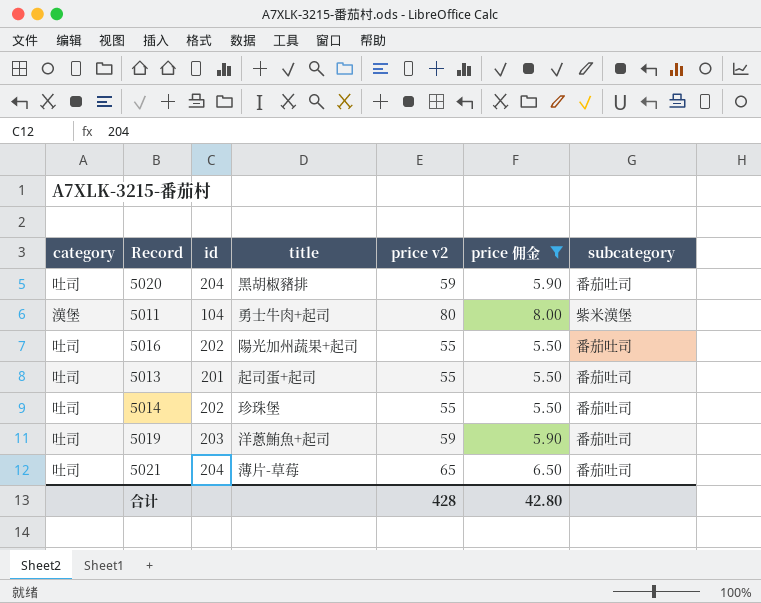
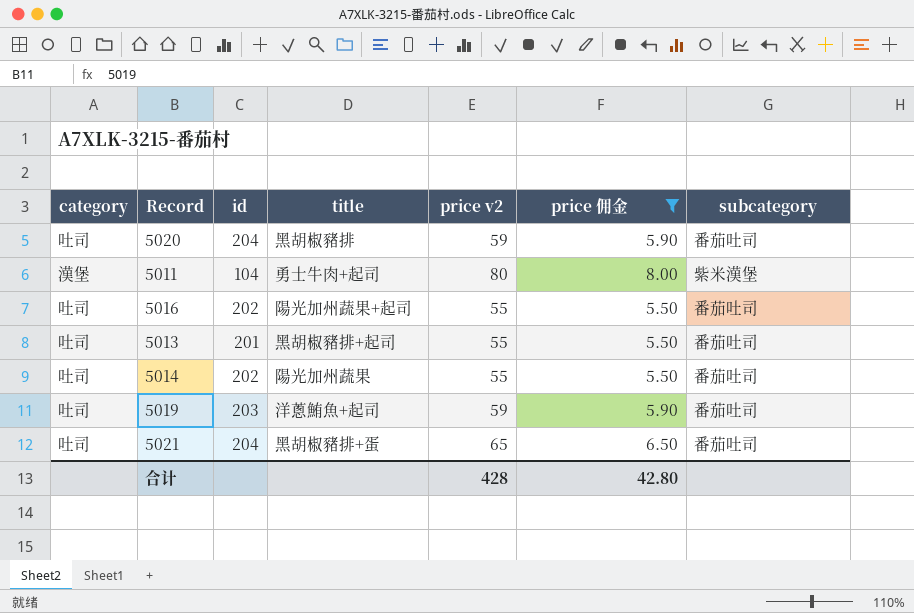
5013 | title: 起司蛋+起司 -> 黑胡椒豬排+起司
5014 | title: 珍珠堡 -> 陽光加州蔬果
5021 | title: 薄片-草莓 -> 黑胡椒豬排+蛋

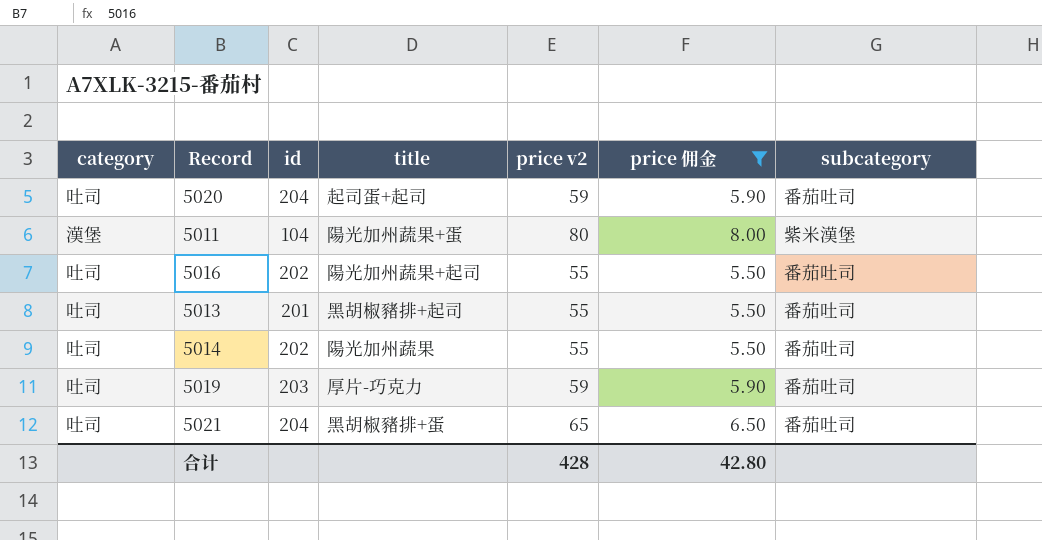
5020 | title: 黑胡椒豬排 -> 起司蛋+起司
5011 | title: 勇士牛肉+起司 -> 陽光加州蔬果+蛋
5019 | title: 洋蔥鮪魚+起司 -> 厚片-巧克力

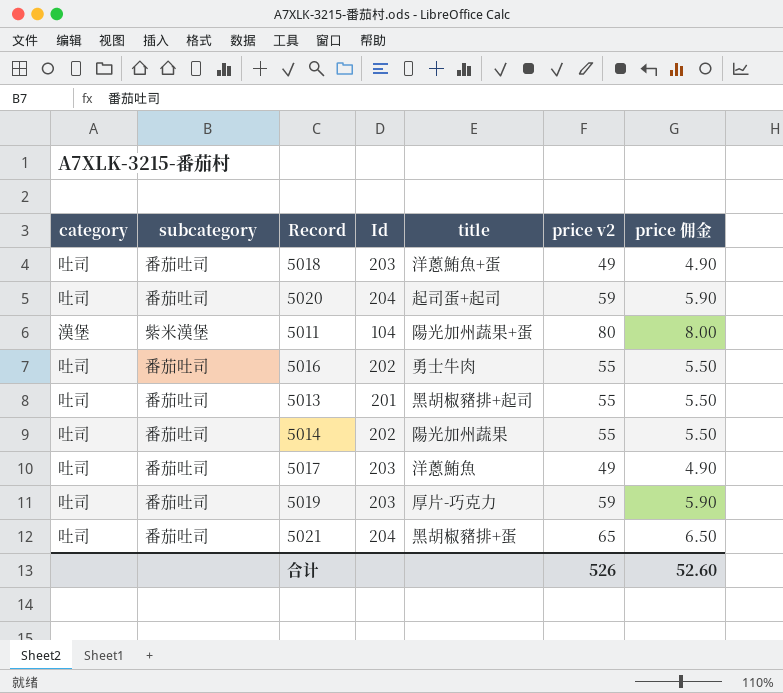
filter: price 佣金 != 4.90 -> none
column subcategory | position: 7 -> 2
column name: id -> Id
5016 | title: 陽光加州蔬果+起司 -> 勇士牛肉
合计 | price v2: 428 -> 526
合计 | price 佣金: 42.80 -> 52.60

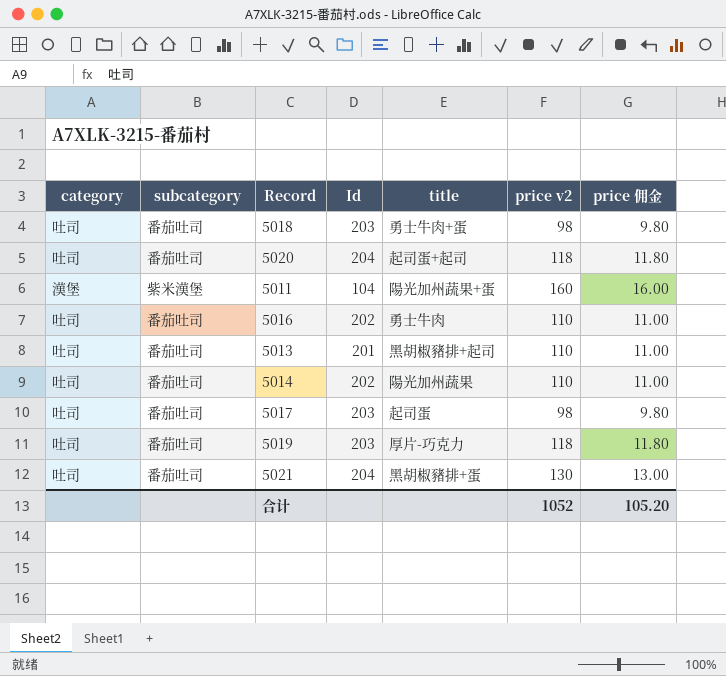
5018 | title: 洋蔥鮪魚+蛋 -> 勇士牛肉+蛋
5018 | price v2: 49 -> 98
5018 | price 佣金: 4.90 -> 9.80
5020 | price v2: 59 -> 118
5020 | price 佣金: 5.90 -> 11.80
5011 | price v2: 80 -> 160
5011 | price 佣金: 8.00 -> 16.00
5016 | price v2: 55 -> 110
5016 | price 佣金: 5.50 -> 11.00
5013 | price v2: 55 -> 110
5013 | price 佣金: 5.50 -> 11.00
5014 | price v2: 55 -> 110
5014 | price 佣金: 5.50 -> 11.00
5017 | title: 洋蔥鮪魚 -> 起司蛋
5017 | price v2: 49 -> 98
5017 | price 佣金: 4.90 -> 9.80
5019 | price v2: 59 -> 118
5019 | price 佣金: 5.90 -> 11.80
5021 | price v2: 65 -> 130
5021 | price 佣金: 6.50 -> 13.00
合计 | price v2: 526 -> 1052
合计 | price 佣金: 52.60 -> 105.20

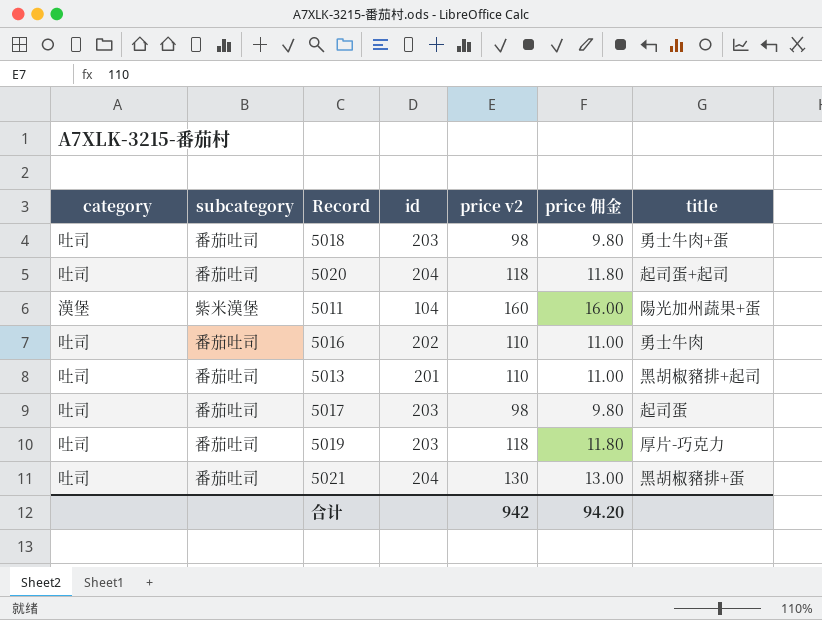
column name: Id -> id
column title | position: 5 -> 7
row 5014: 吐司 | 番茄吐司 | 202 | 陽光加州蔬果 | 110 | 11.00 -> none
合计 | price v2: 1052 -> 942
合计 | price 佣金: 105.20 -> 94.20

